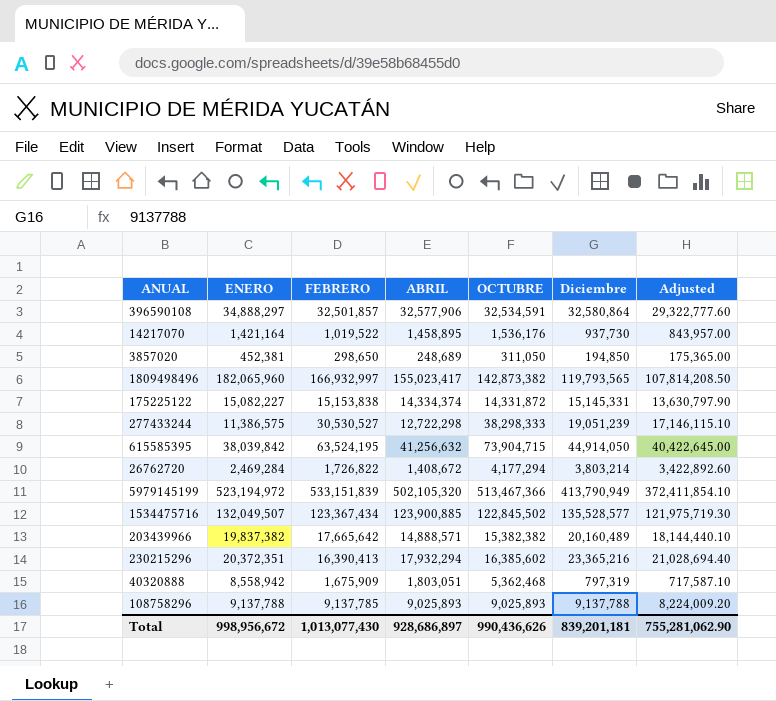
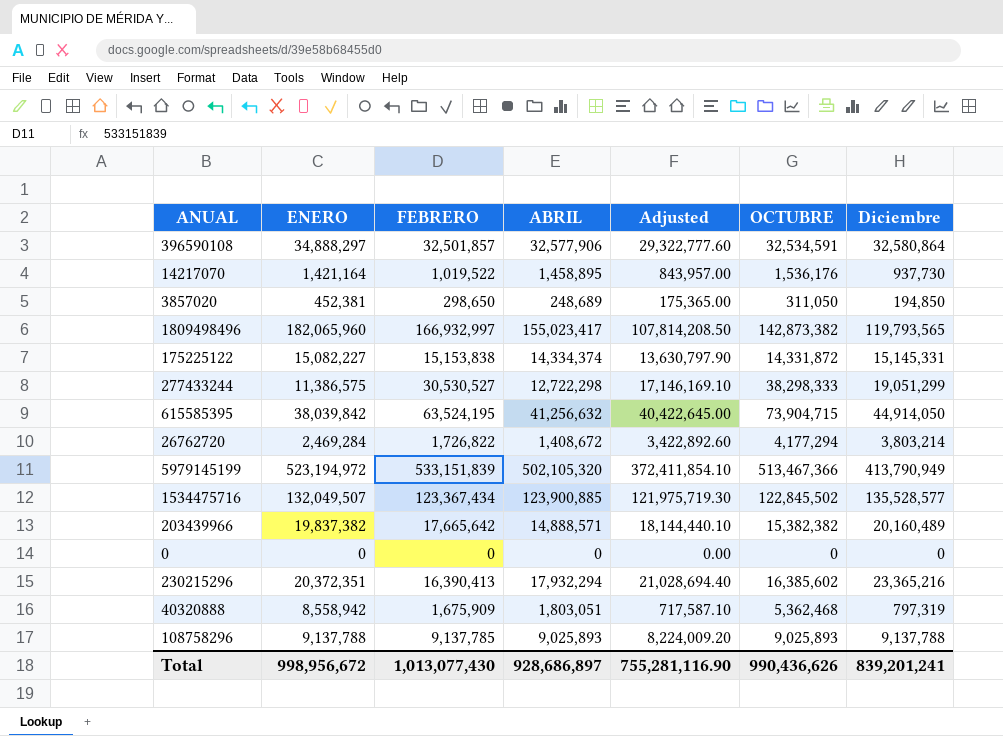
column Adjusted | position: 7 -> 5
277433244 | Adjusted: 17,146,115.10 -> 17,146,169.10
277433244 | Diciembre: 19,051,239 -> 19,051,299
row 0: none -> 0 | 0 | 0 | 0.00 | 0 | 0
Total | Adjusted: 755,281,062.90 -> 755,281,116.90
Total | Diciembre: 839,201,181 -> 839,201,241

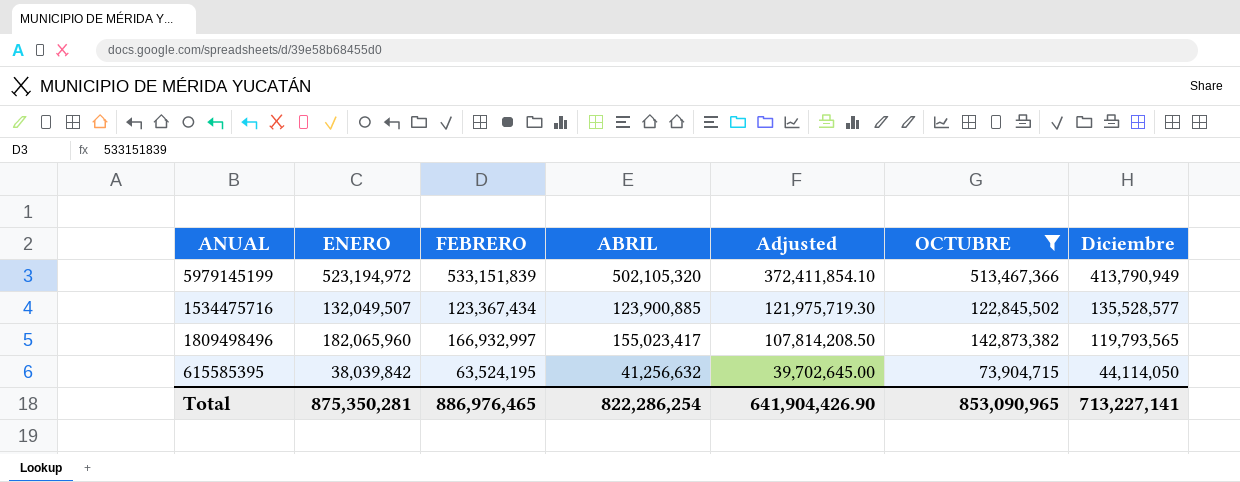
filter: none -> OCTUBRE >= 73,904,715
row order: none -> Adjusted descending
615585395 | Adjusted: 40,422,645.00 -> 39,702,645.00
615585395 | Diciembre: 44,914,050 -> 44,114,050
Total | ENERO: 998,956,672 -> 875,350,281
Total | FEBRERO: 1,013,077,430 -> 886,976,465
Total | ABRIL: 928,686,897 -> 822,286,254
Total | Adjusted: 755,281,116.90 -> 641,904,426.90
Total | OCTUBRE: 990,436,626 -> 853,090,965
Total | Diciembre: 839,201,241 -> 713,227,141

